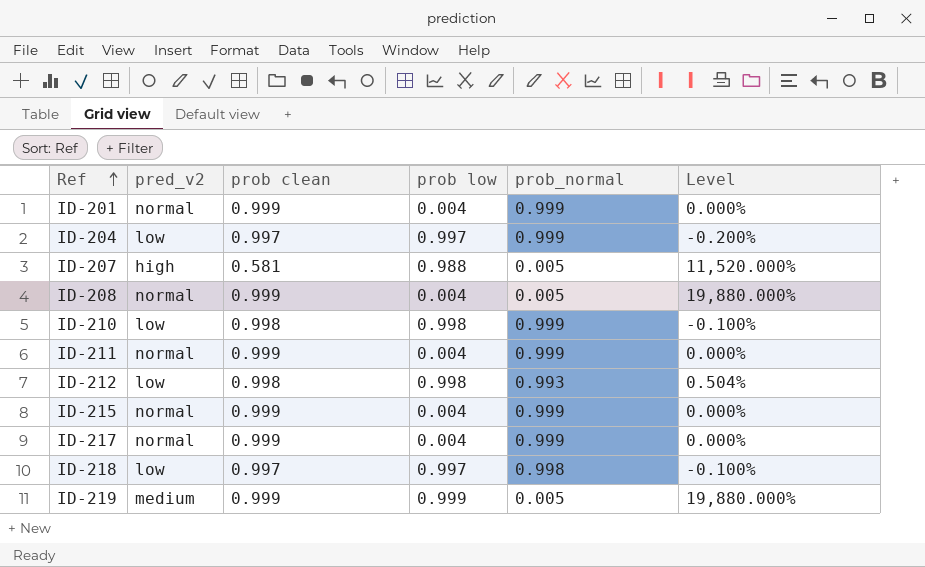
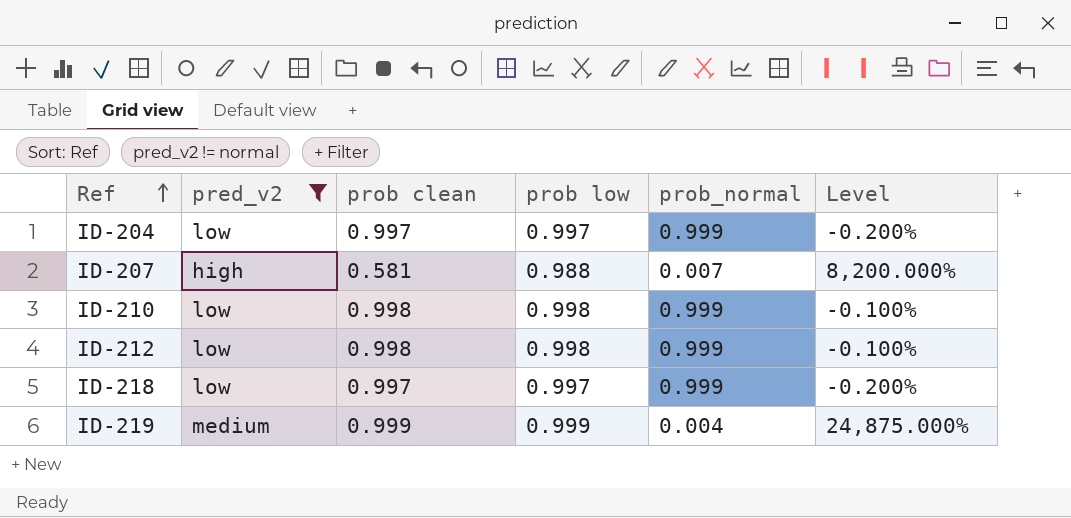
filter: none -> pred_v2 != normal
ID-207 | prob_normal: 0.005 -> 0.007
ID-207 | Level: 11,520.000% -> 8,200.000%
ID-212 | prob_normal: 0.993 -> 0.999
ID-212 | Level: 0.504% -> -0.100%
ID-218 | prob_normal: 0.998 -> 0.999
ID-218 | Level: -0.100% -> -0.200%
ID-219 | prob_normal: 0.005 -> 0.004
ID-219 | Level: 19,880.000% -> 24,875.000%

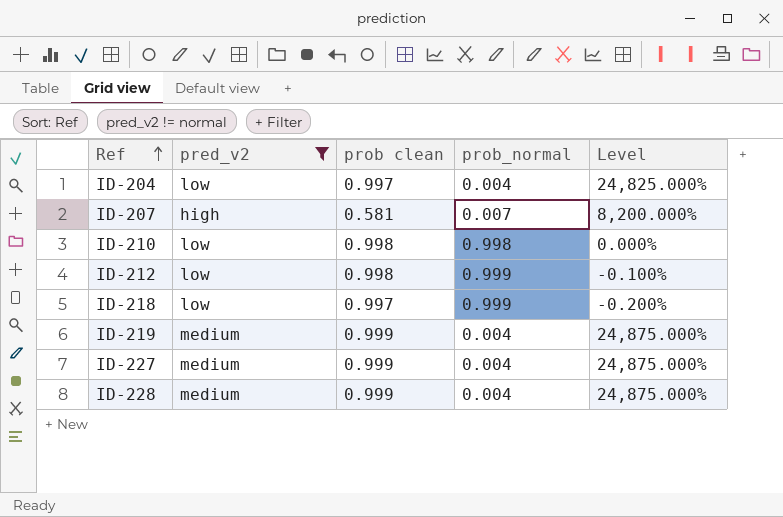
column prob low | position: 4 -> none
ID-204 | prob_normal: 0.999 -> 0.004
ID-204 | Level: -0.200% -> 24,825.000%
ID-210 | prob_normal: 0.999 -> 0.998
ID-210 | Level: -0.100% -> 0.000%
row ID-227: none -> medium | 0.999 | 0.004 | 24,875.000%
row ID-228: none -> medium | 0.999 | 0.004 | 24,875.000%

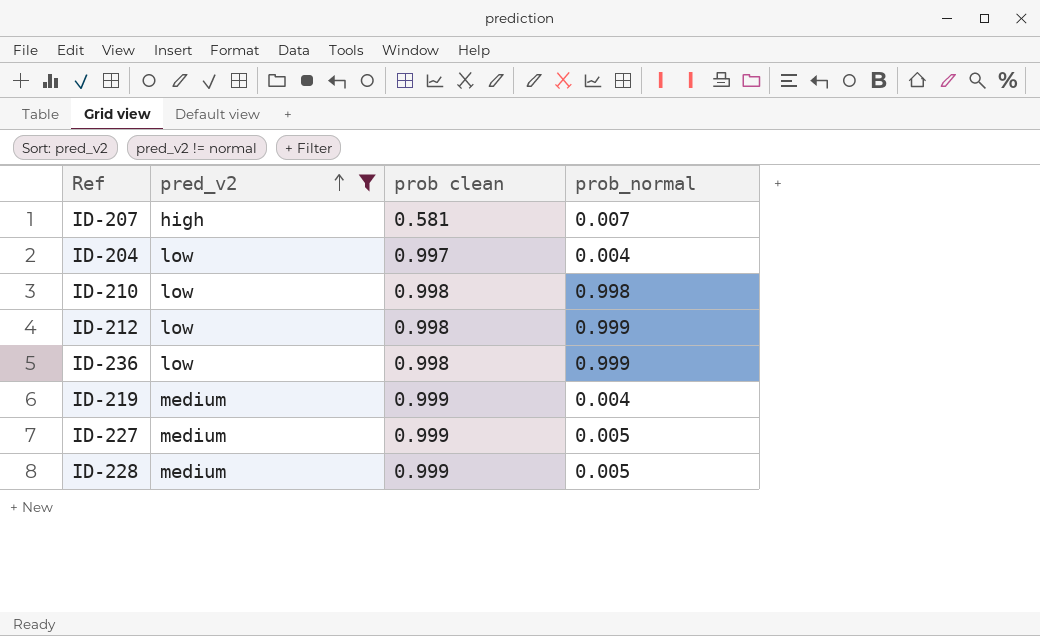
row order: Ref ascending -> pred_v2 ascending
column Level | formula: ([prob clean] - [prob_normal]) / [prob_normal] -> none
row ID-218: low | 0.997 | 0.999 | -0.200% -> none
row ID-236: none -> low | 0.998 | 0.999
ID-227 | prob_normal: 0.004 -> 0.005
ID-228 | prob_normal: 0.004 -> 0.005

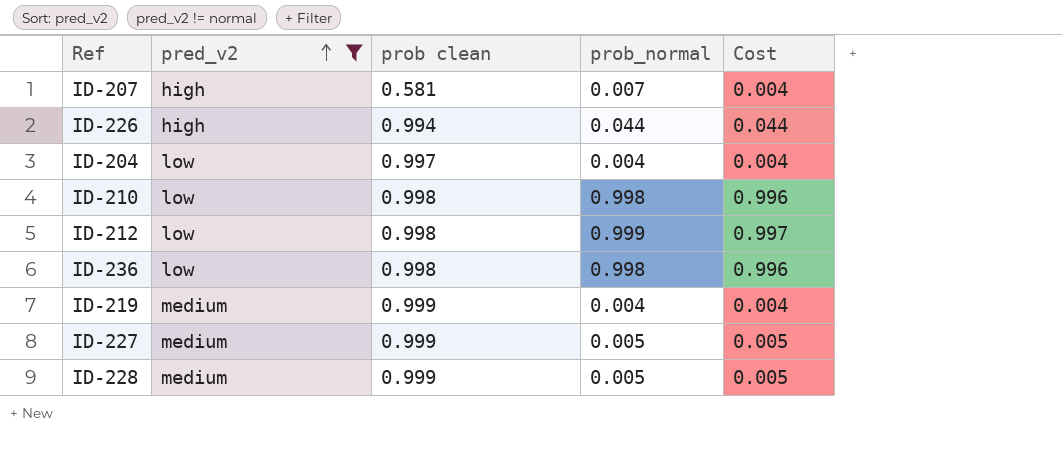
column Cost | formula: none -> [prob clean] * [prob_normal]
row ID-226: none -> high | 0.994 | 0.044 | 0.044
ID-236 | prob_normal: 0.999 -> 0.998

